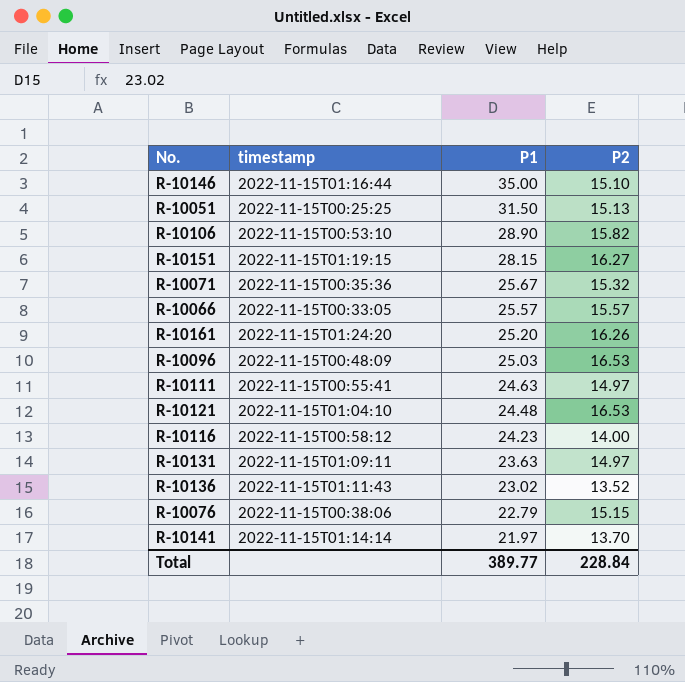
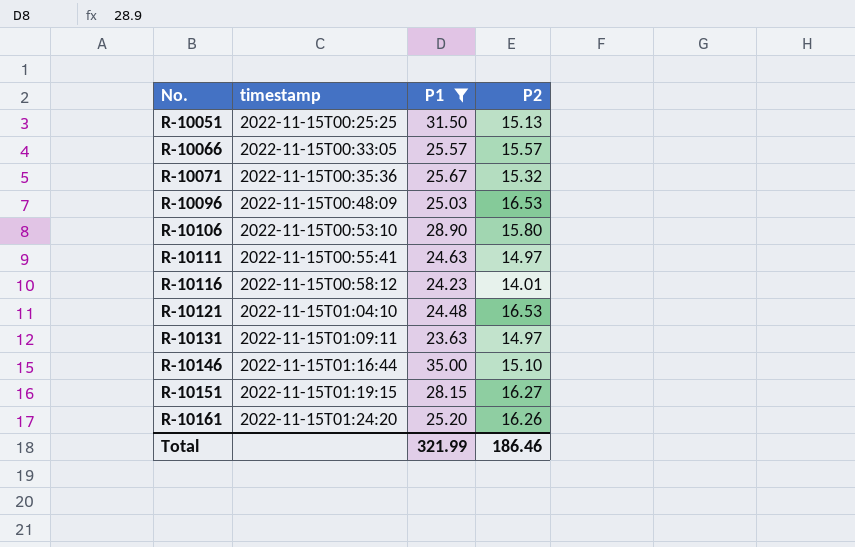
filter: none -> P1 >= 23.63
row order: P1 descending -> No. ascending
R-10106 | P2: 15.82 -> 15.80
R-10116 | P2: 14.00 -> 14.01
Total | P1: 389.77 -> 321.99
Total | P2: 228.84 -> 186.46

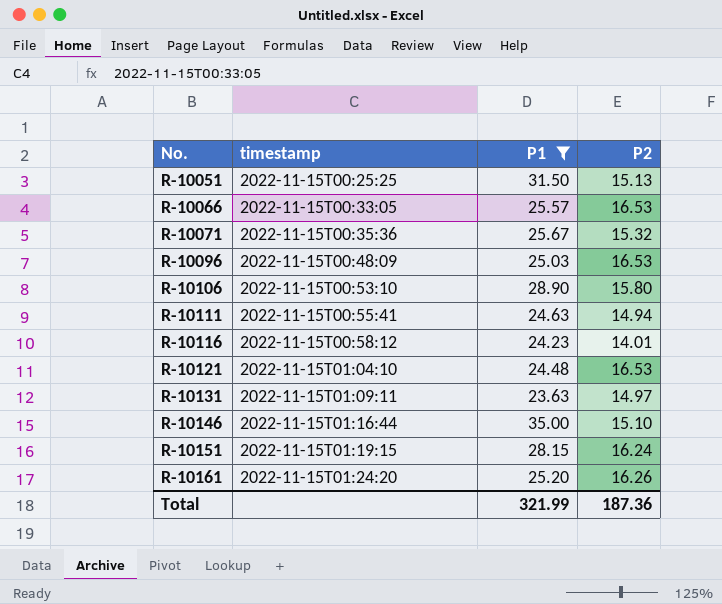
R-10066 | P2: 15.57 -> 16.53
R-10111 | P2: 14.97 -> 14.94
R-10151 | P2: 16.27 -> 16.24
Total | P2: 186.46 -> 187.36

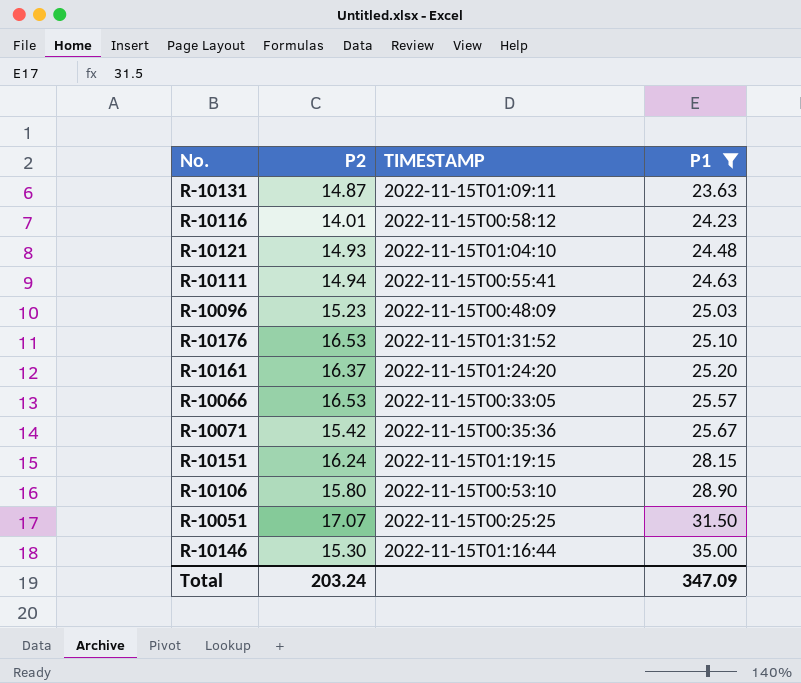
row order: No. ascending -> P1 ascending
column P2 | position: 4 -> 2
column name: timestamp -> TIMESTAMP
R-10131 | P2: 14.97 -> 14.87
R-10121 | P2: 16.53 -> 14.93
R-10096 | P2: 16.53 -> 15.23
row R-10176: none -> 16.53 | 2022-11-15T01:31:52 | 25.10
R-10161 | P2: 16.26 -> 16.37
R-10071 | P2: 15.32 -> 15.42
R-10051 | P2: 15.13 -> 17.07
R-10146 | P2: 15.10 -> 15.30
Total | P2: 187.36 -> 203.24
Total | P1: 321.99 -> 347.09

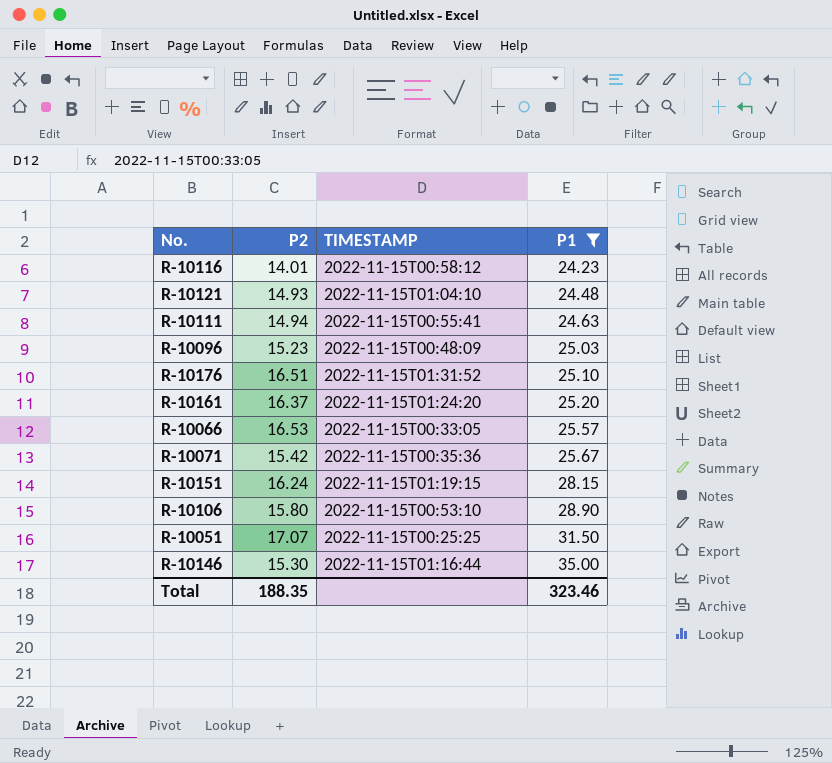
row R-10131: 14.87 | 2022-11-15T01:09:11 | 23.63 -> none
R-10176 | P2: 16.53 -> 16.51
Total | P2: 203.24 -> 188.35
Total | P1: 347.09 -> 323.46

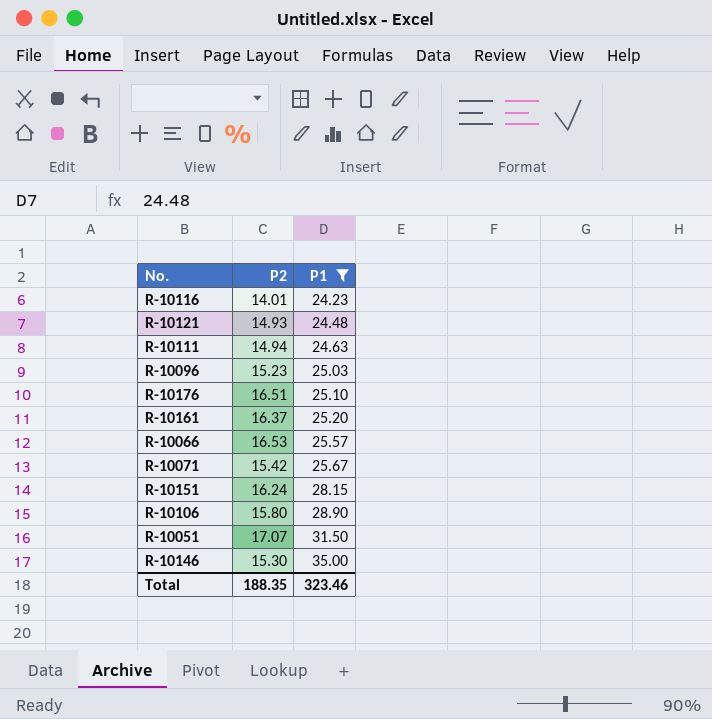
column TIMESTAMP | position: 3 -> none

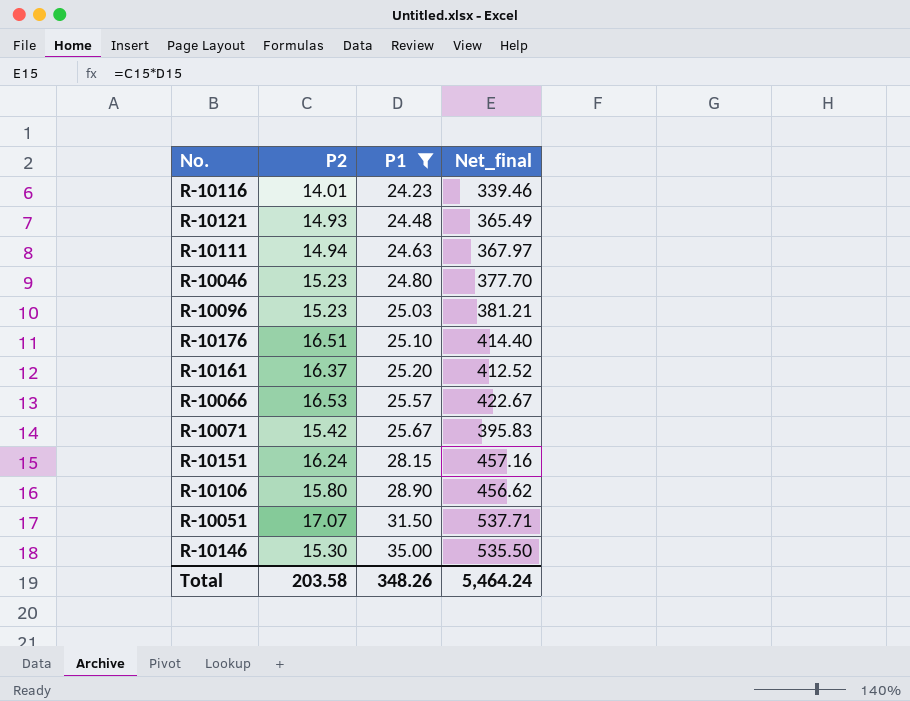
column Net_final | formula: none -> [P2] * [P1]
row R-10046: none -> 15.23 | 24.80 | 377.70
Total | P2: 188.35 -> 203.58
Total | P1: 323.46 -> 348.26

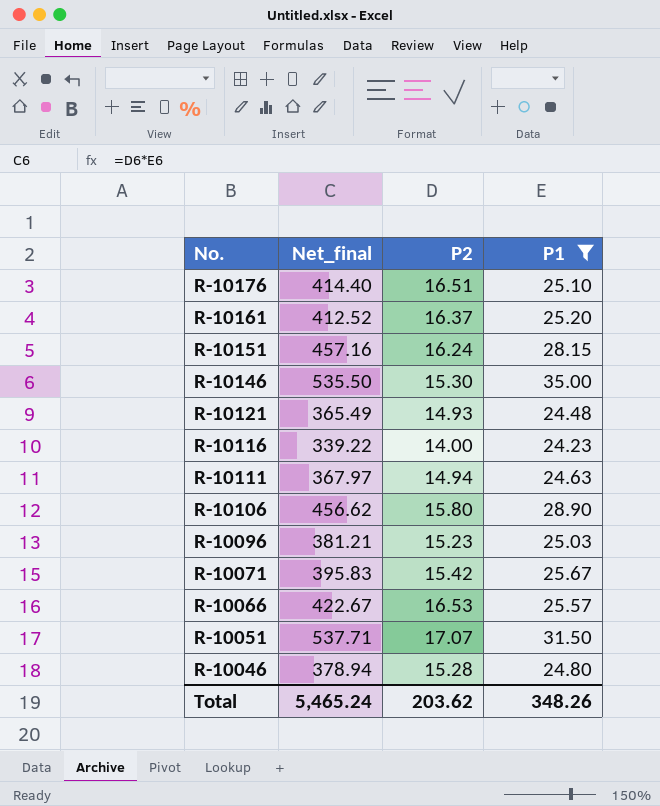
row order: P1 ascending -> No. descending
column Net_final | position: 4 -> 2
R-10116 | Net_final: 339.46 -> 339.22
R-10116 | P2: 14.01 -> 14.00
R-10046 | Net_final: 377.70 -> 378.94
R-10046 | P2: 15.23 -> 15.28
Total | Net_final: 5,464.24 -> 5,465.24
Total | P2: 203.58 -> 203.62

